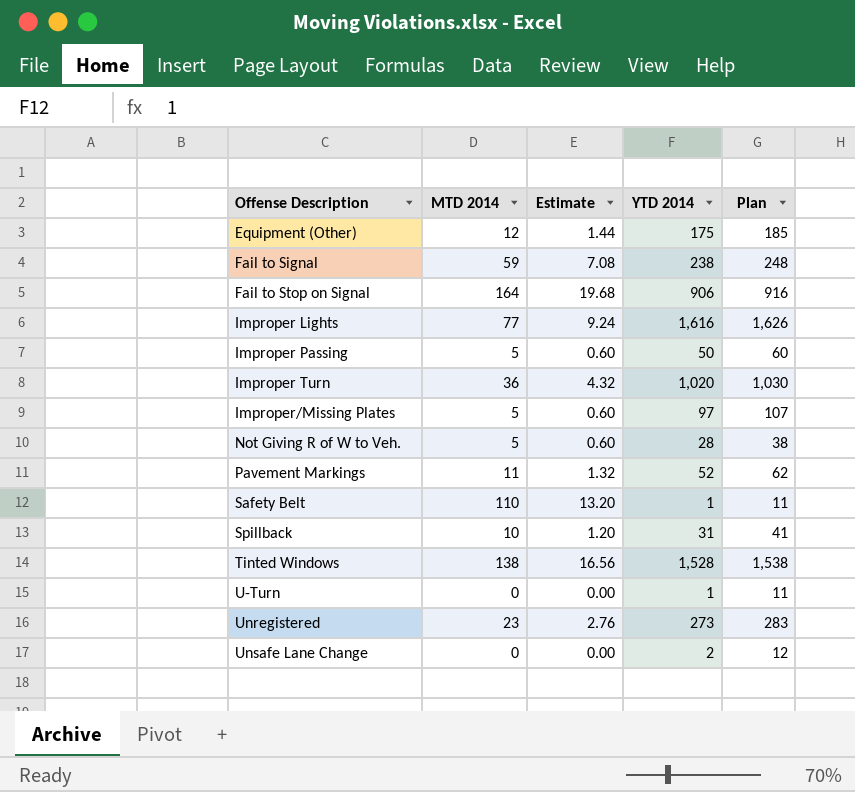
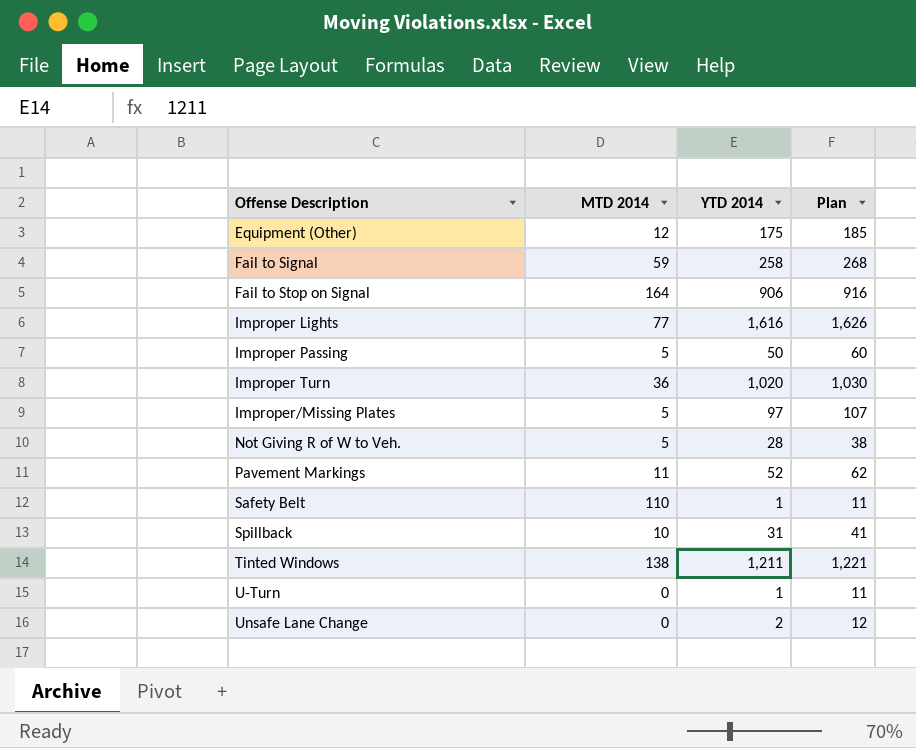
column Estimate | formula: [MTD 2014] * 0.12 -> none
row Unregistered: 23 | 2.76 | 273 | 283 -> none
Fail to Signal | YTD 2014: 238 -> 258
Fail to Signal | Plan: 248 -> 268
Tinted Windows | YTD 2014: 1,528 -> 1,211
Tinted Windows | Plan: 1,538 -> 1,221

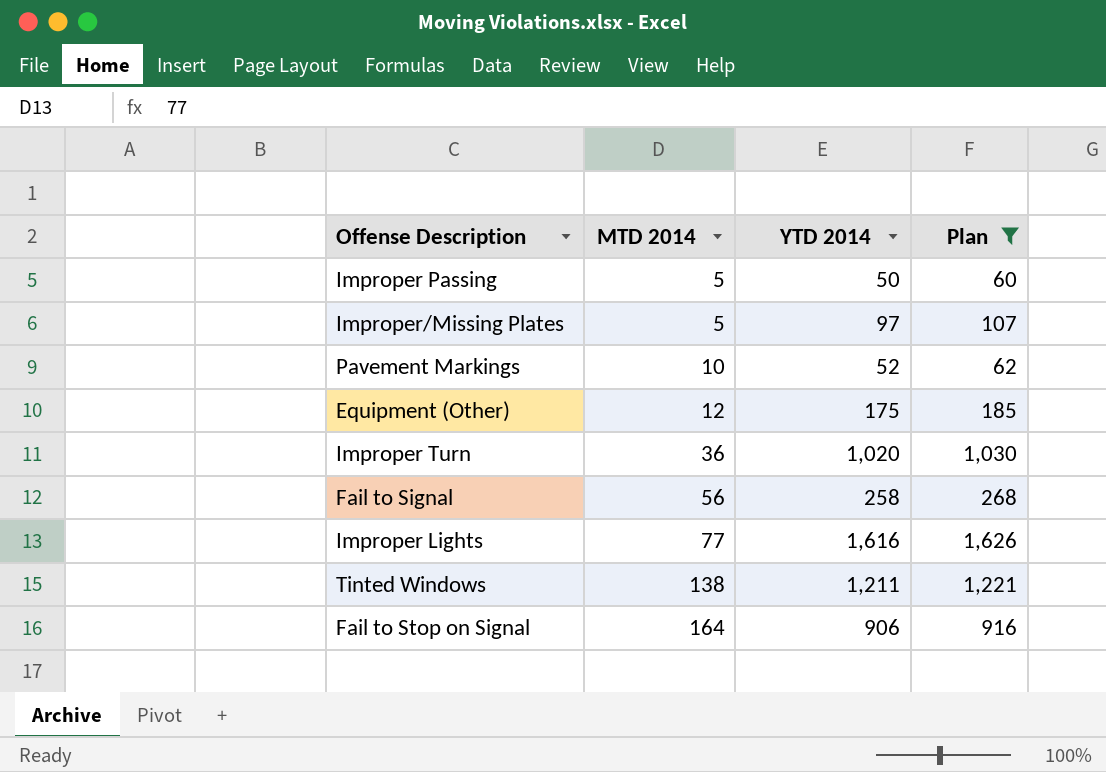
filter: none -> Plan >= 60
row order: Offense Description ascending -> MTD 2014 ascending
Pavement Markings | MTD 2014: 11 -> 10
Fail to Signal | MTD 2014: 59 -> 56

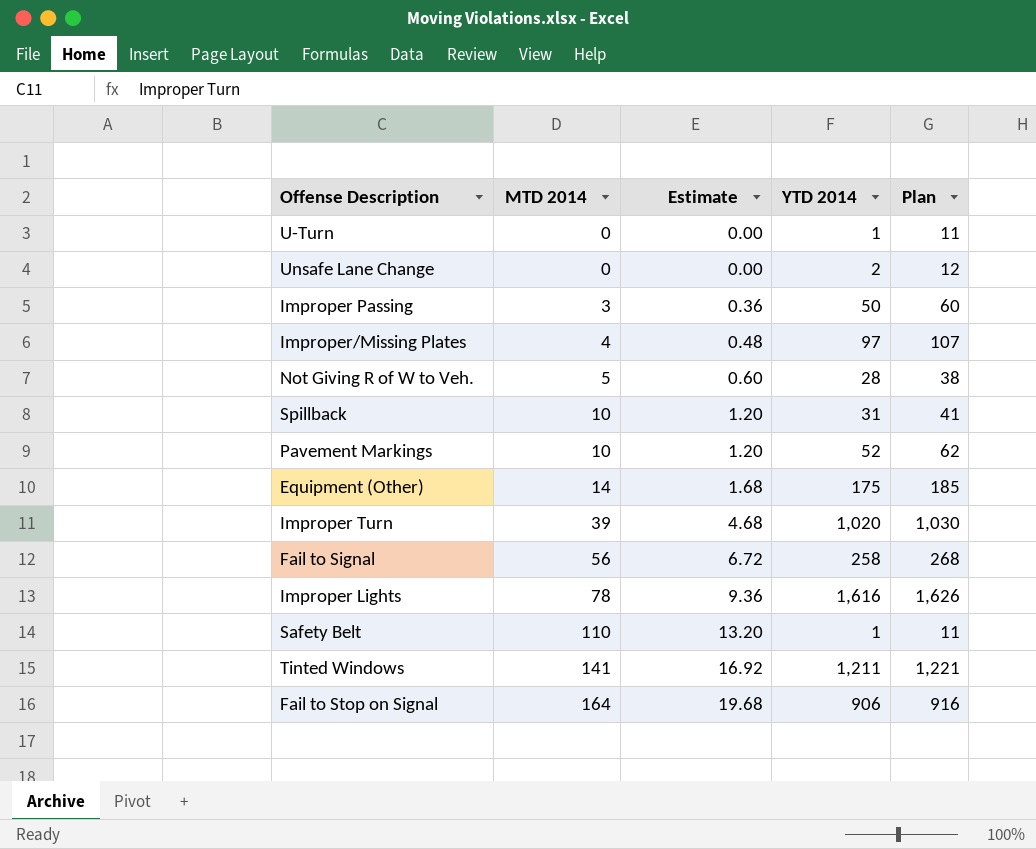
filter: Plan >= 60 -> none
column Estimate | formula: none -> [MTD 2014] * 0.12
Improper Passing | MTD 2014: 5 -> 3
Improper/Missing Plates | MTD 2014: 5 -> 4
Equipment (Other) | MTD 2014: 12 -> 14
Improper Turn | MTD 2014: 36 -> 39
Improper Lights | MTD 2014: 77 -> 78
Tinted Windows | MTD 2014: 138 -> 141

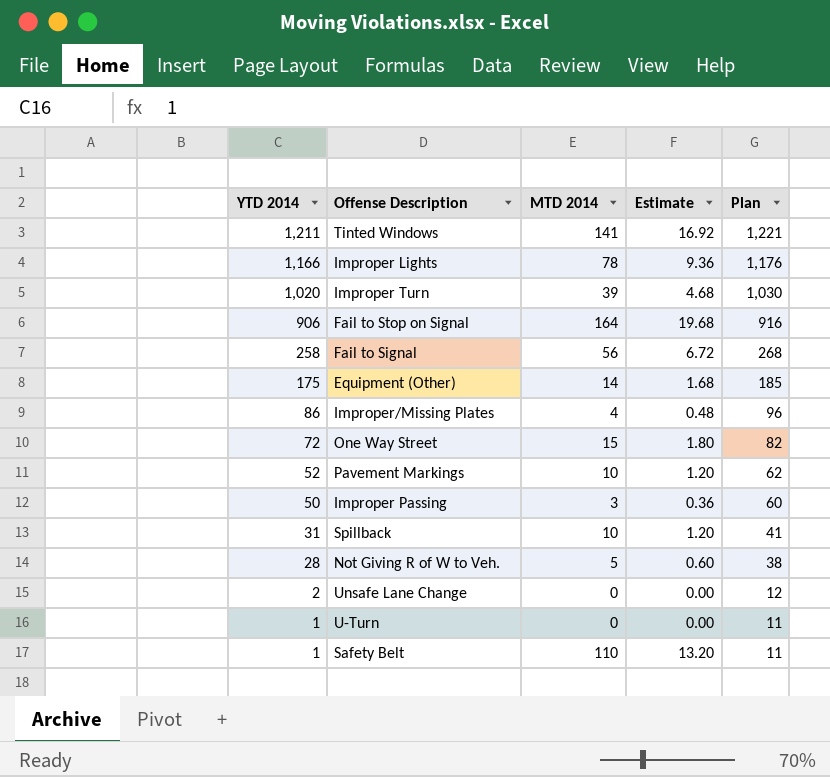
row order: MTD 2014 ascending -> YTD 2014 descending
column YTD 2014 | position: 4 -> 1
Improper Lights | YTD 2014: 1,616 -> 1,166
Improper Lights | Plan: 1,626 -> 1,176
Improper/Missing Plates | YTD 2014: 97 -> 86
Improper/Missing Plates | Plan: 107 -> 96
row One Way Street: none -> 72 | 15 | 1.80 | 82

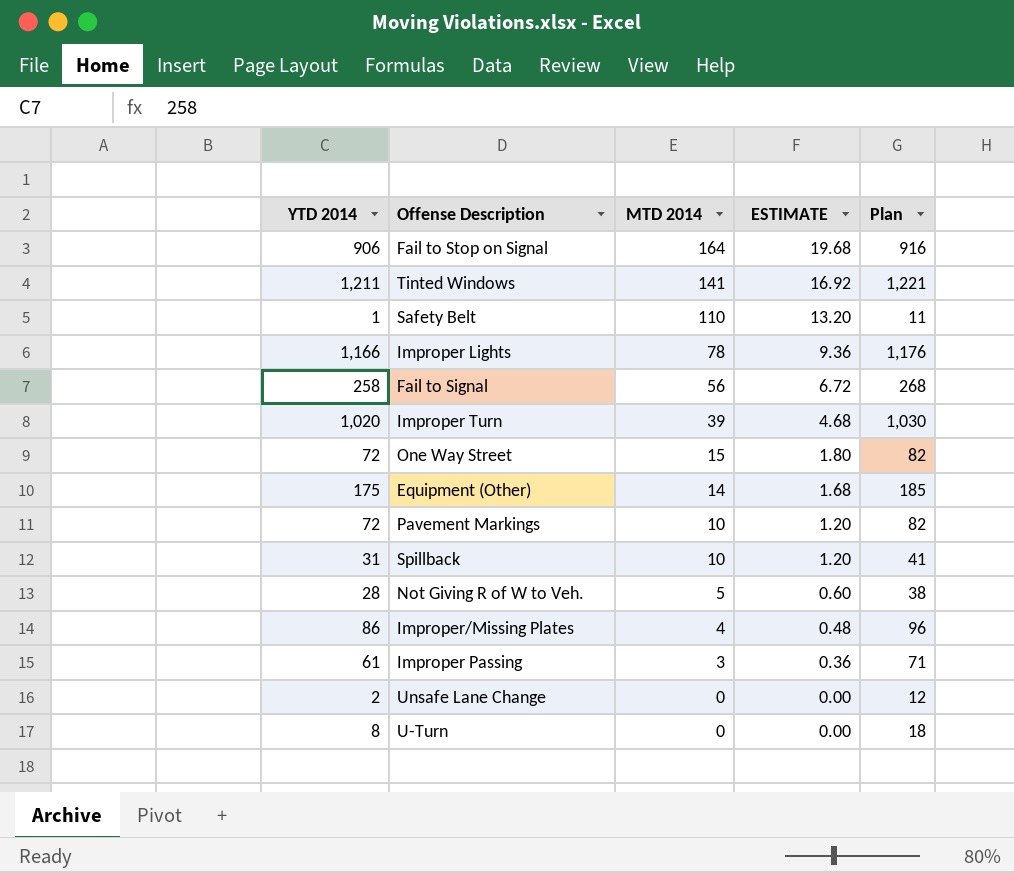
row order: YTD 2014 descending -> MTD 2014 descending
column name: Estimate -> ESTIMATE
Pavement Markings | YTD 2014: 52 -> 72
Pavement Markings | Plan: 62 -> 82
Improper Passing | YTD 2014: 50 -> 61
Improper Passing | Plan: 60 -> 71
U-Turn | YTD 2014: 1 -> 8
U-Turn | Plan: 11 -> 18

